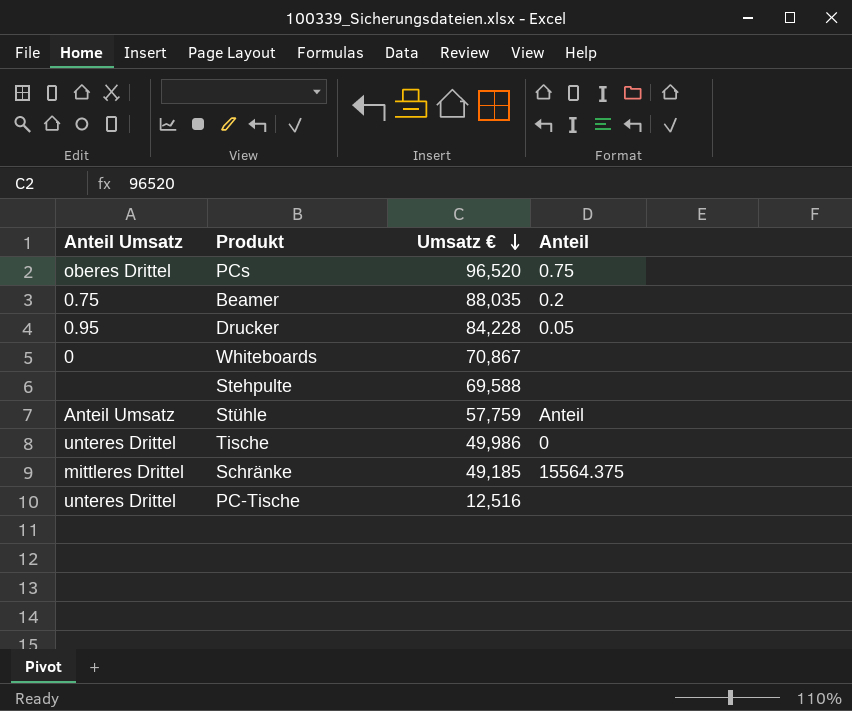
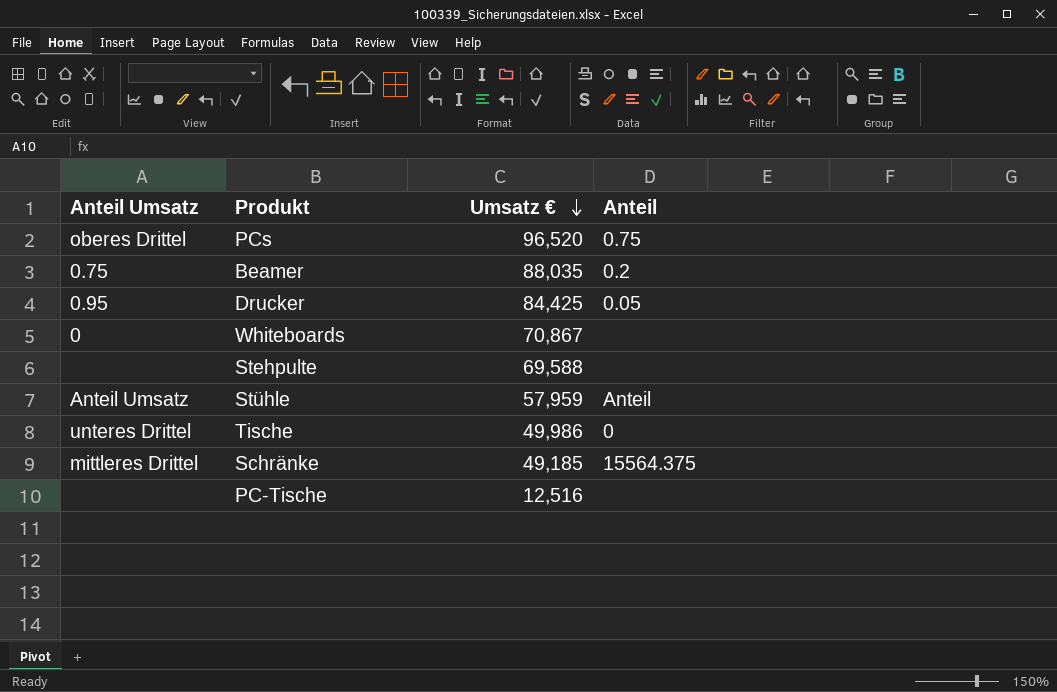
Drucker | Umsatz €: 84,228 -> 84,425
Stühle | Umsatz €: 57,759 -> 57,959
PC-Tische | Anteil Umsatz: unteres Drittel -> none

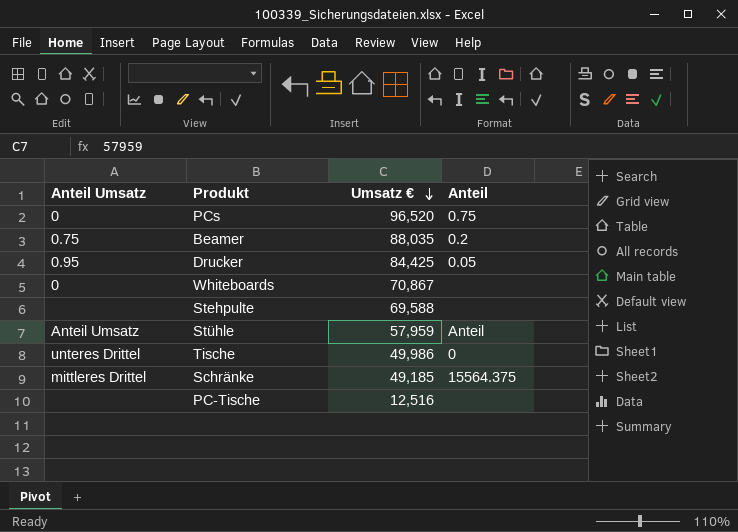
PCs | Anteil Umsatz: oberes Drittel -> 0

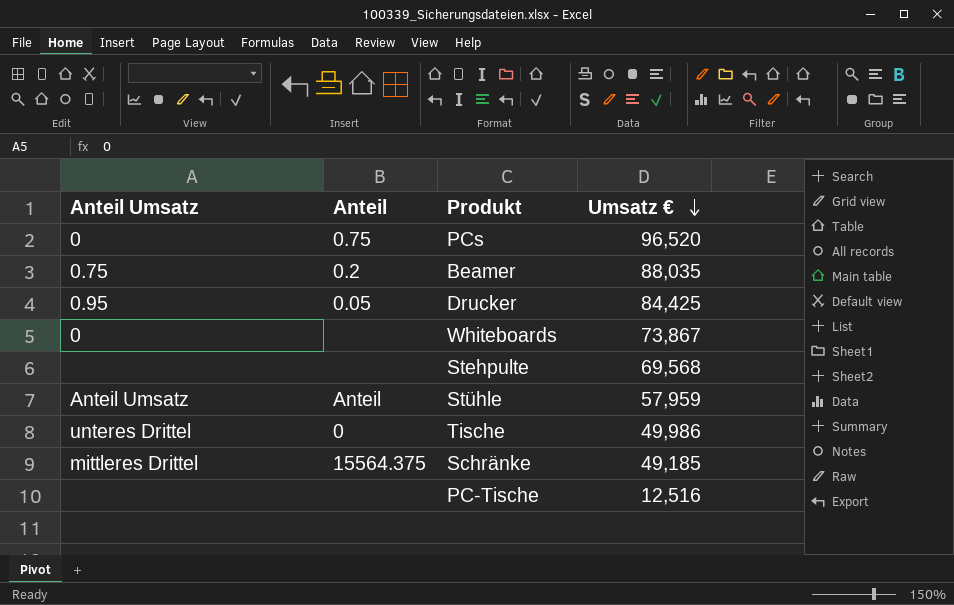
column Anteil | position: 4 -> 2
Whiteboards | Umsatz €: 70,867 -> 73,867
Stehpulte | Umsatz €: 69,588 -> 69,568

